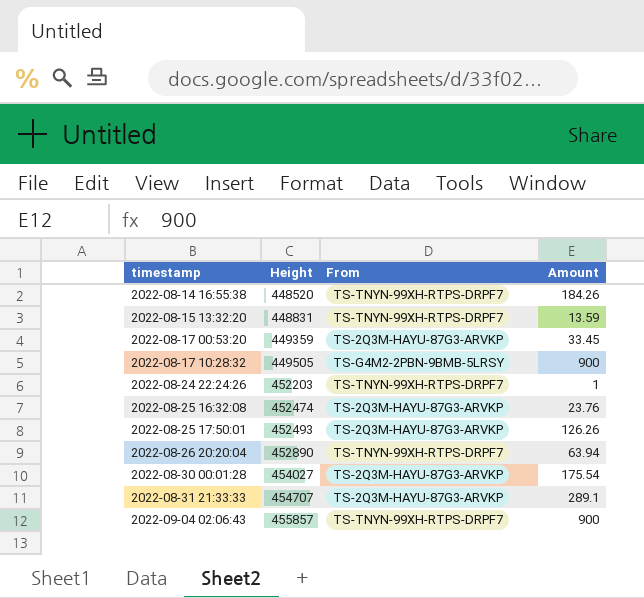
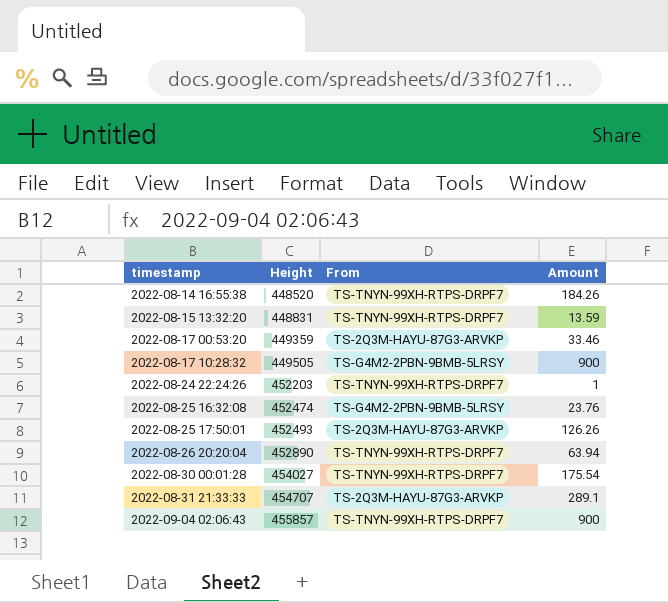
2022-08-17 00:53:20 | Amount: 33.45 -> 33.46
2022-08-25 16:32:08 | From: TS-2Q3M-HAYU-87G3-ARVKP -> TS-G4M2-2PBN-9BMB-5LRSY
2022-08-30 00:01:28 | From: TS-2Q3M-HAYU-87G3-ARVKP -> TS-TNYN-99XH-RTPS-DRPF7

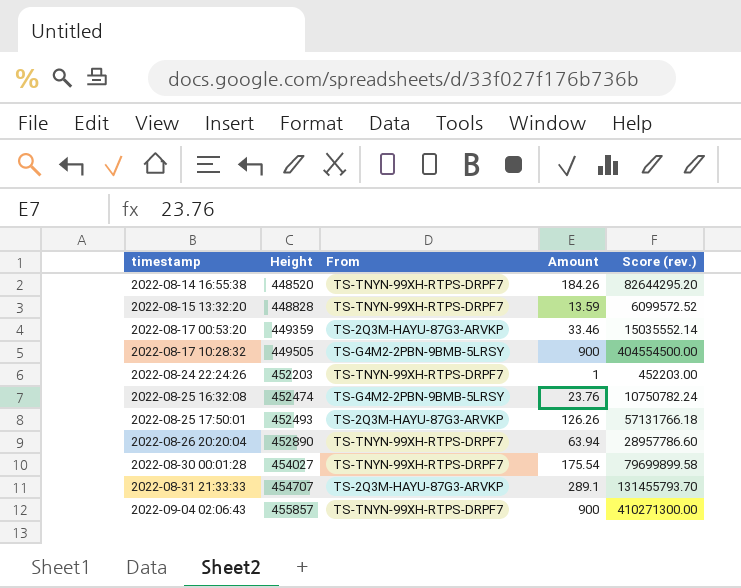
column Score (rev.) | formula: none -> [Height] * [Amount]
2022-08-15 13:32:20 | Height: 448831 -> 448828

